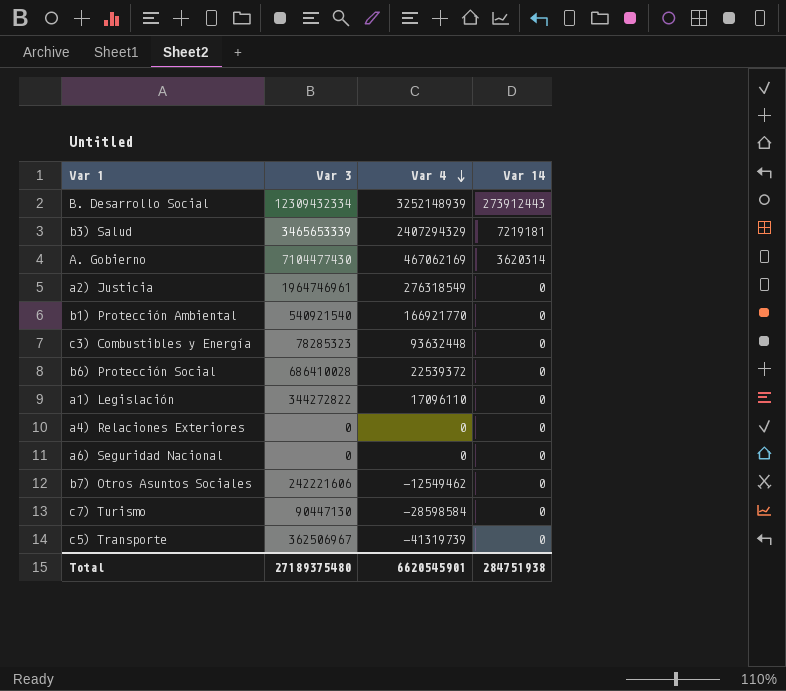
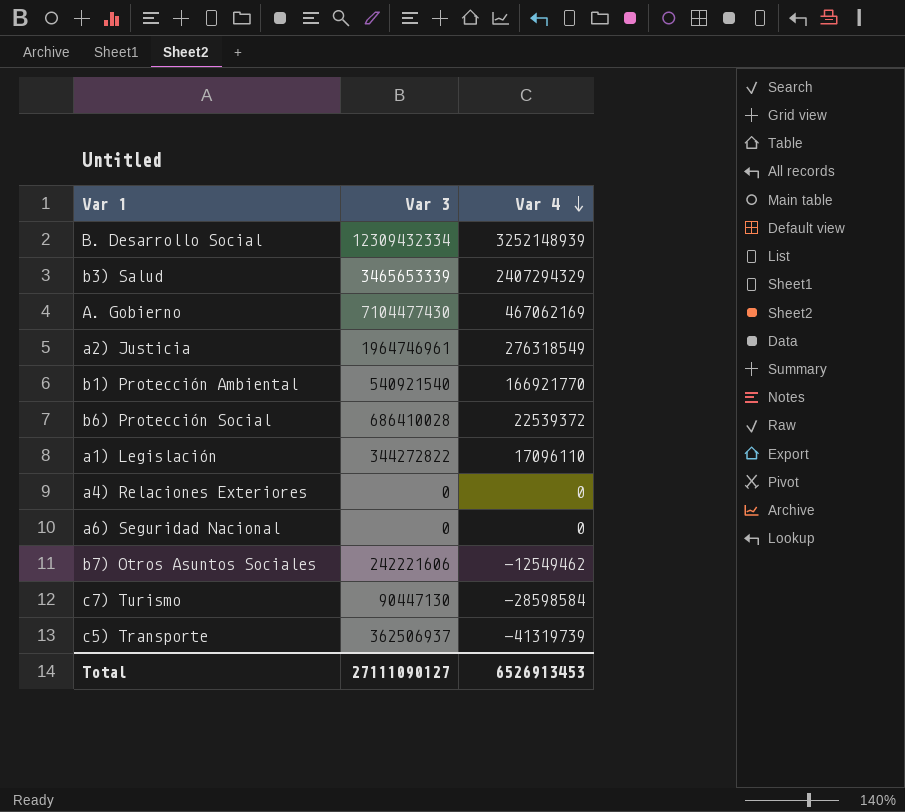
column Var 14 | position: 4 -> none
row c3) Combustibles y Energía: 78285323 | 93632448 | 0 -> none
c5) Transporte | Var 3: 362506967 -> 362506937
Total | Var 3: 27189375480 -> 27111090127
Total | Var 4: 6620545901 -> 6526913453

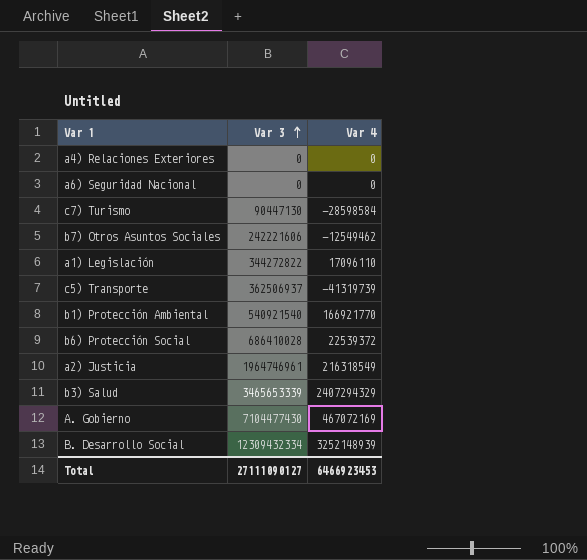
row order: Var 4 descending -> Var 3 ascending
a2) Justicia | Var 4: 276318549 -> 216318549
A. Gobierno | Var 4: 467062169 -> 467072169
Total | Var 4: 6526913453 -> 6466923453

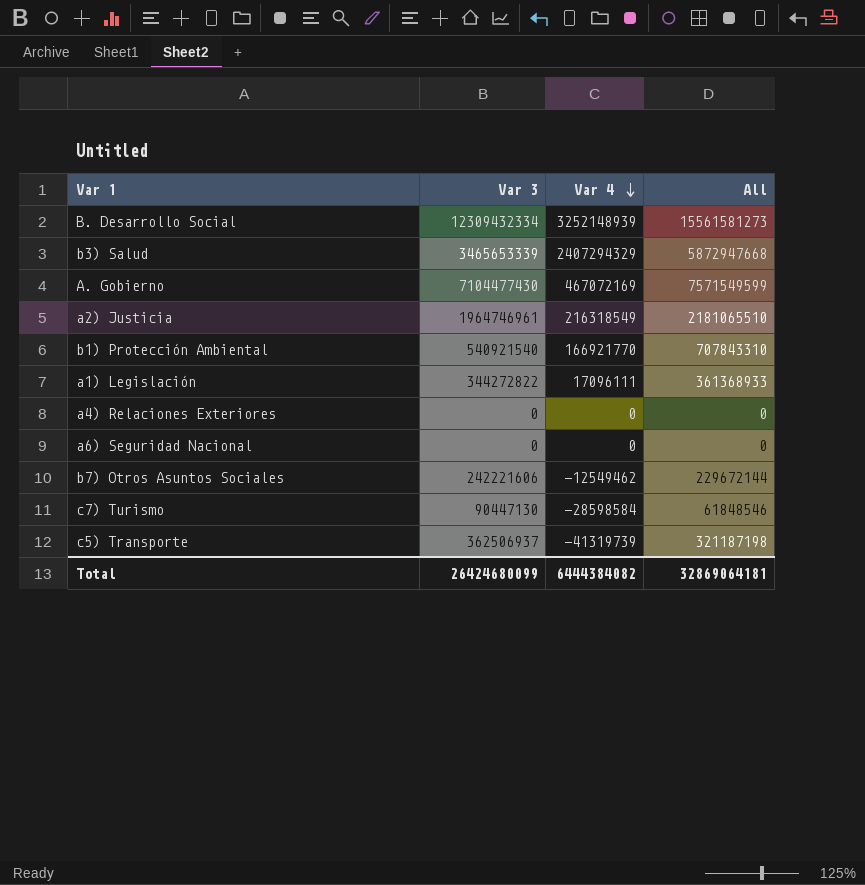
row order: Var 3 ascending -> Var 4 descending
column All | formula: none -> [Var 3] + [Var 4]
row b6) Protección Social: 686410028 | 22539372 -> none
a1) Legislación | Var 4: 17096110 -> 17096111
Total | Var 3: 27111090127 -> 26424680099
Total | Var 4: 6466923453 -> 6444384082

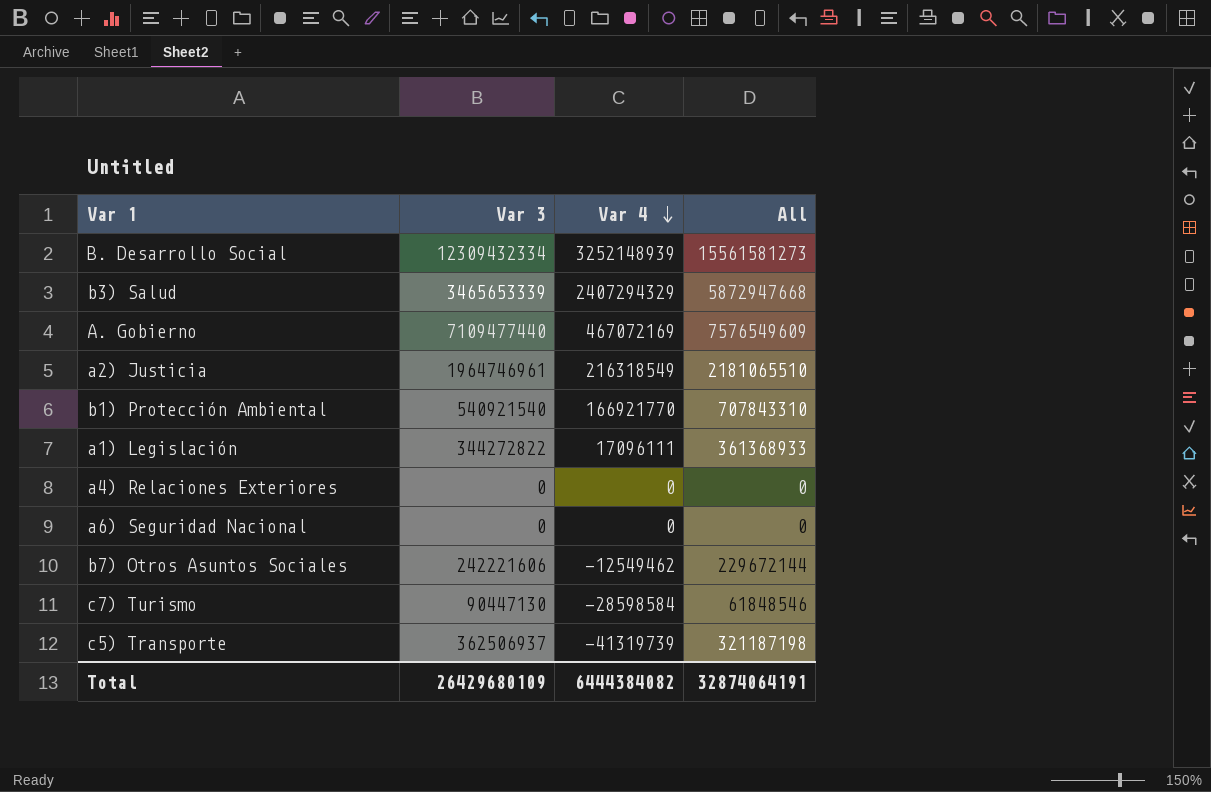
A. Gobierno | Var 3: 7104477430 -> 7109477440
A. Gobierno | All: 7571549599 -> 7576549609
Total | Var 3: 26424680099 -> 26429680109
Total | All: 32869064181 -> 32874064191

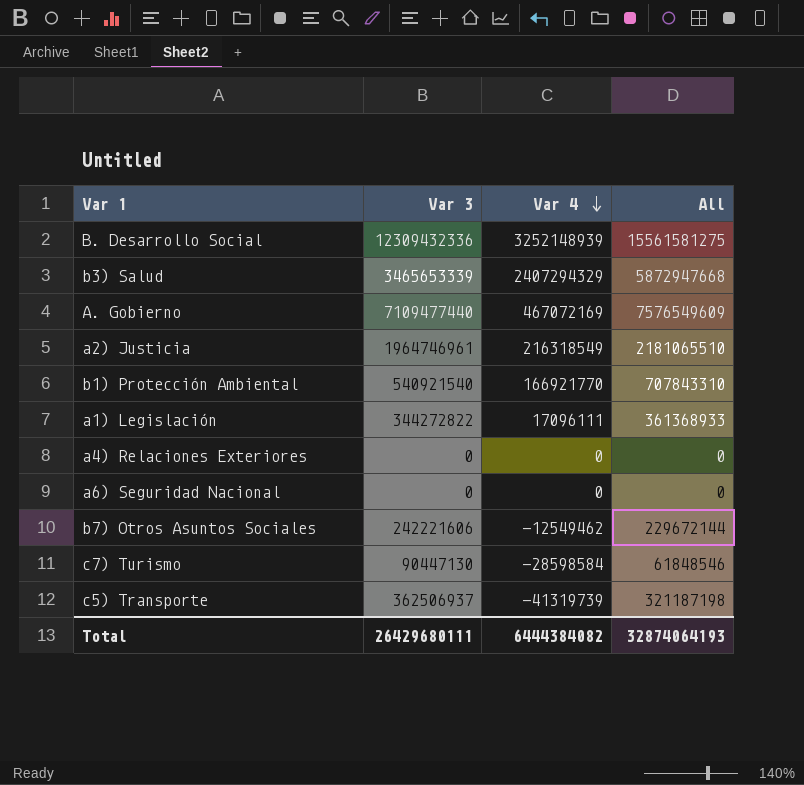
B. Desarrollo Social | Var 3: 12309432334 -> 12309432336
B. Desarrollo Social | All: 15561581273 -> 15561581275
Total | Var 3: 26429680109 -> 26429680111
Total | All: 32874064191 -> 32874064193

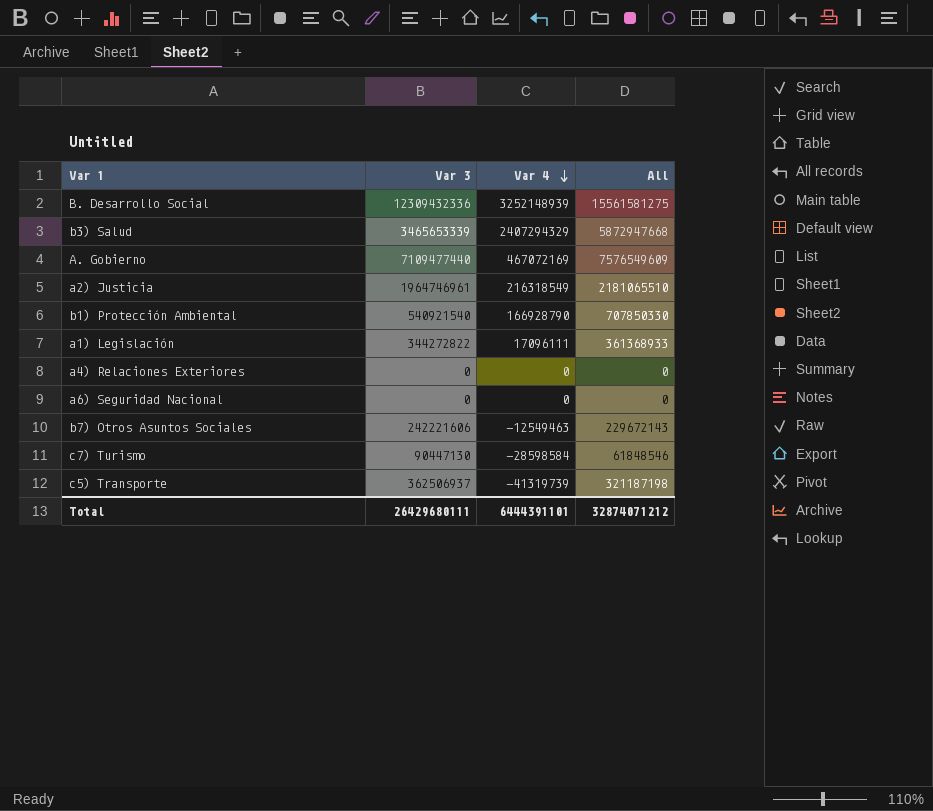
b1) Protección Ambiental | Var 4: 166921770 -> 166928790
b1) Protección Ambiental | All: 707843310 -> 707850330
b7) Otros Asuntos Sociales | Var 4: -12549462 -> -12549463
b7) Otros Asuntos Sociales | All: 229672144 -> 229672143
Total | Var 4: 6444384082 -> 6444391101
Total | All: 32874064193 -> 32874071212

